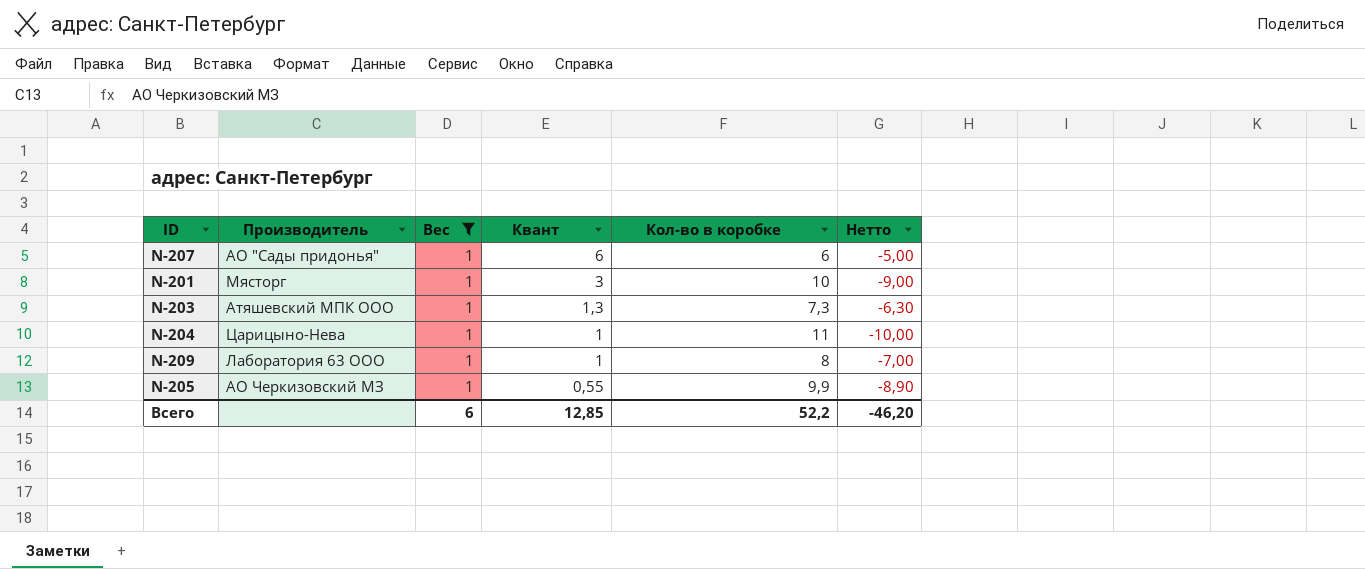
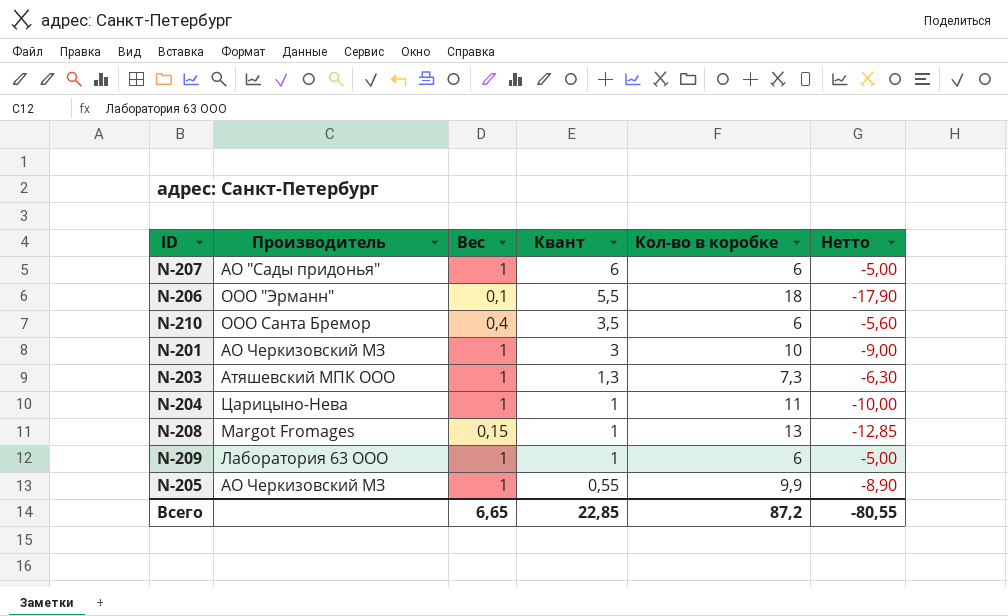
filter: Вес = 1 -> none
N-201 | Производитель: Мясторг -> АО Черкизовский МЗ
N-209 | Кол-во в коробке: 8 -> 6
N-209 | Нетто: -7,00 -> -5,00
Всего | Вес: 6 -> 6,65
Всего | Квант: 12,85 -> 22,85
Всего | Кол-во в коробке: 52,2 -> 87,2
Всего | Нетто: -46,20 -> -80,55

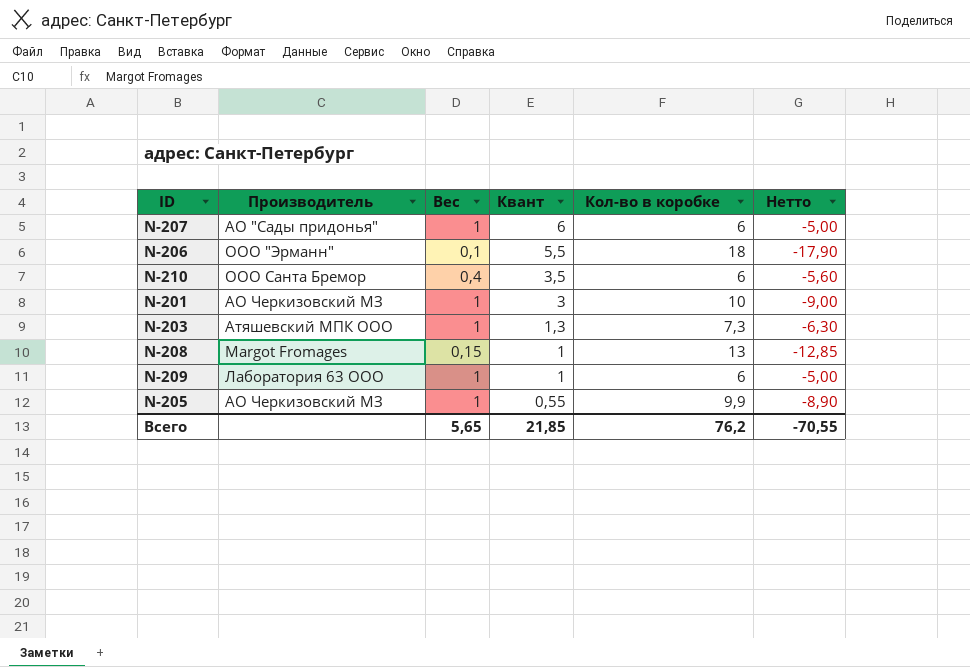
row N-204: Царицыно-Нева | 1 | 1 | 11 | -10,00 -> none
Всего | Вес: 6,65 -> 5,65
Всего | Квант: 22,85 -> 21,85
Всего | Кол-во в коробке: 87,2 -> 76,2
Всего | Нетто: -80,55 -> -70,55

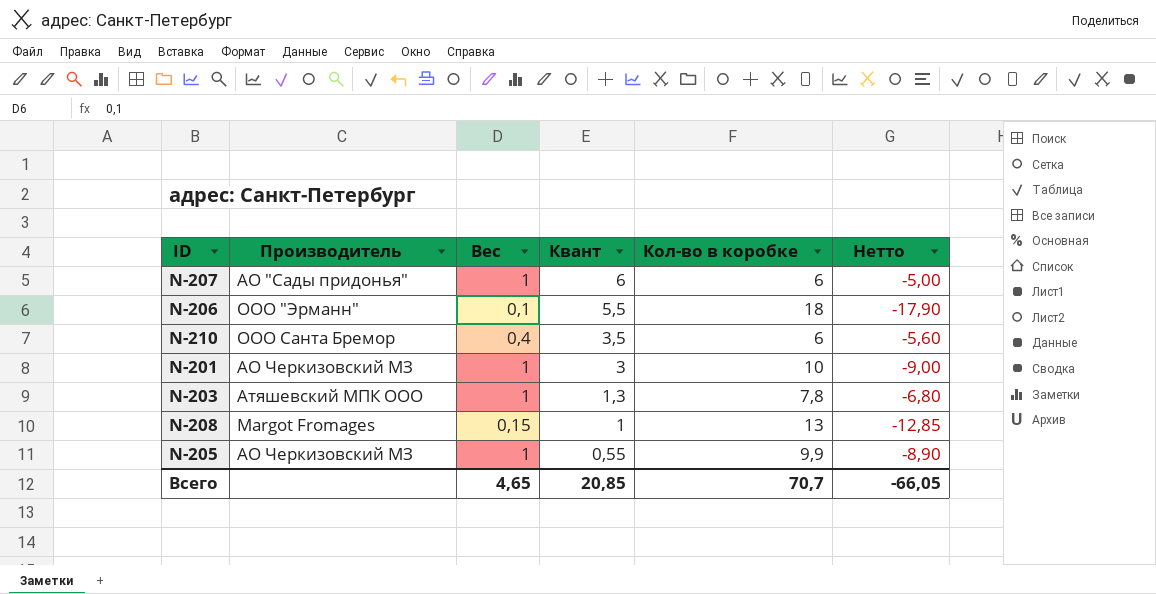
row N-209: Лаборатория 63 ООО | 1 | 1 | 6 | -5,00 -> none
N-203 | Кол-во в коробке: 7,3 -> 7,8
N-203 | Нетто: -6,30 -> -6,80
Всего | Вес: 5,65 -> 4,65
Всего | Квант: 21,85 -> 20,85
Всего | Кол-во в коробке: 76,2 -> 70,7
Всего | Нетто: -70,55 -> -66,05

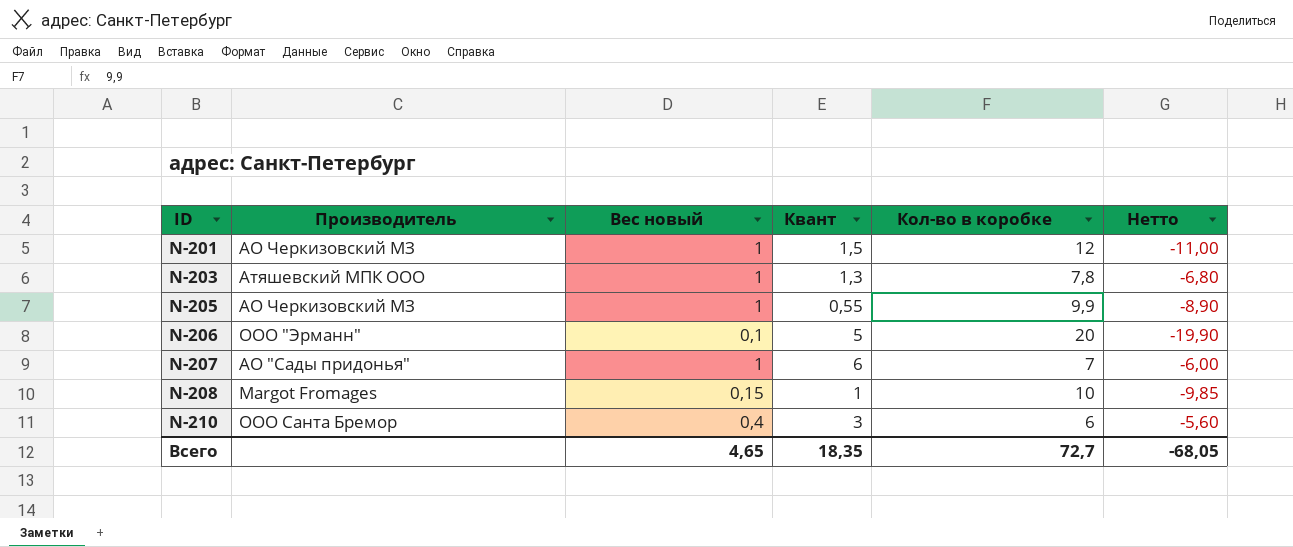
row order: Квант descending -> ID ascending
column name: Вес -> Вес новый
N-201 | Квант: 3 -> 1,5
N-201 | Кол-во в коробке: 10 -> 12
N-201 | Нетто: -9,00 -> -11,00
N-206 | Квант: 5,5 -> 5
N-206 | Кол-во в коробке: 18 -> 20
N-206 | Нетто: -17,90 -> -19,90
N-207 | Кол-во в коробке: 6 -> 7
N-207 | Нетто: -5,00 -> -6,00
N-208 | Кол-во в коробке: 13 -> 10
N-208 | Нетто: -12,85 -> -9,85
N-210 | Квант: 3,5 -> 3
Всего | Квант: 20,85 -> 18,35
Всего | Кол-во в коробке: 70,7 -> 72,7
Всего | Нетто: -66,05 -> -68,05

